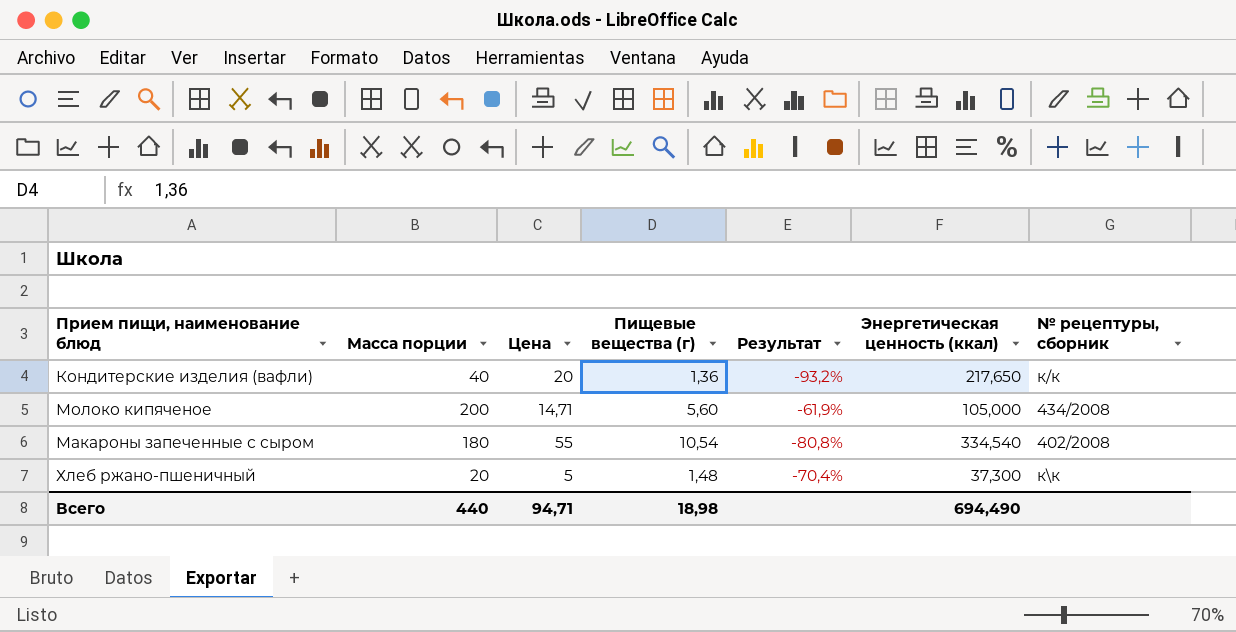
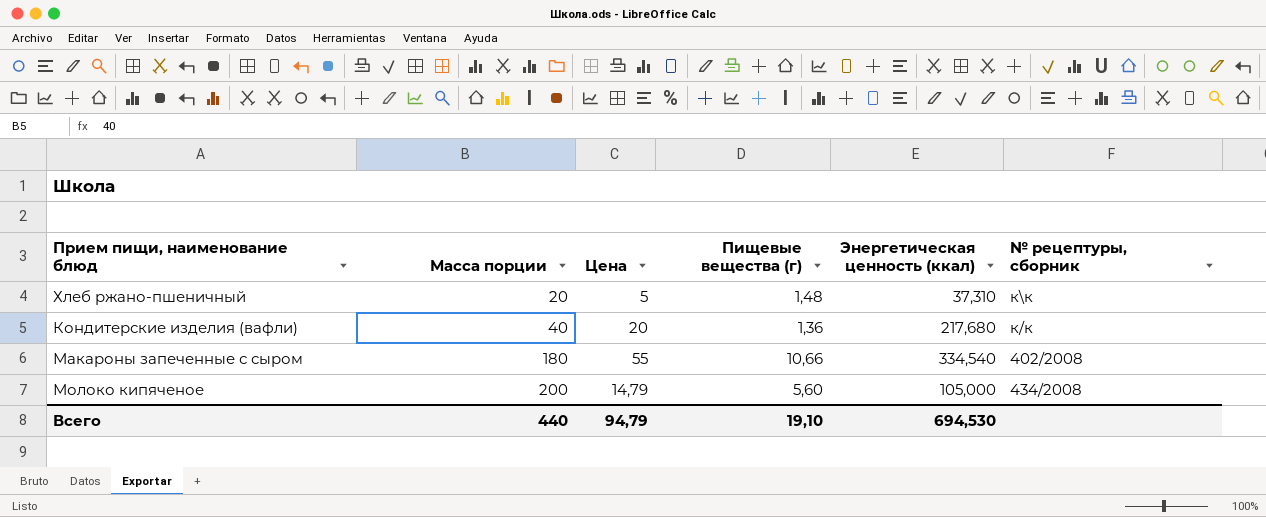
row order: none -> Масса порции ascending
column Результат | formula: ([Пищевые вещества (г)] - [Цена]) / [Цена] -> none
Хлеб ржано-пшеничный | Энергетическая ценность (ккал): 37,300 -> 37,310
Кондитерские изделия (вафли) | Энергетическая ценность (ккал): 217,650 -> 217,680
Макароны запеченные с сыром | Пищевые вещества (г): 10,54 -> 10,66
Молоко кипяченое | Цена: 14,71 -> 14,79
Всего | Цена: 94,71 -> 94,79
Всего | Пищевые вещества (г): 18,98 -> 19,10
Всего | Энергетическая ценность (ккал): 694,490 -> 694,530

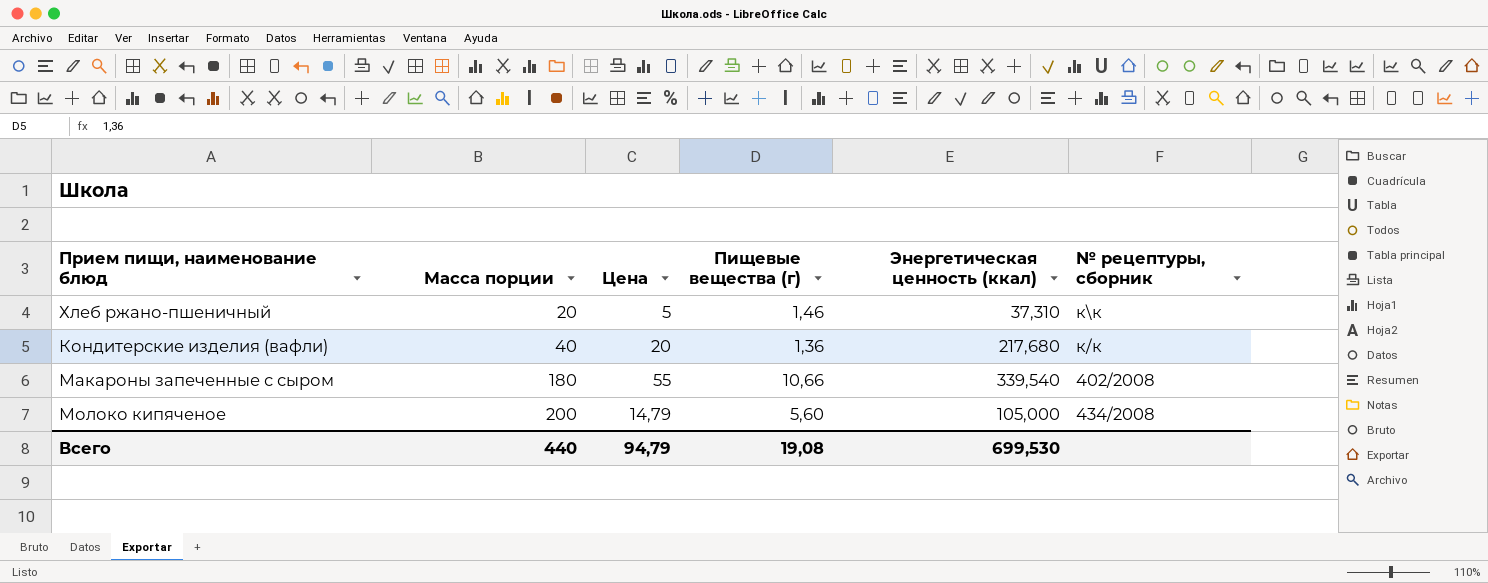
Хлеб ржано-пшеничный | Пищевые вещества (г): 1,48 -> 1,46
Макароны запеченные с сыром | Энергетическая ценность (ккал): 334,540 -> 339,540
Всего | Пищевые вещества (г): 19,10 -> 19,08
Всего | Энергетическая ценность (ккал): 694,530 -> 699,530

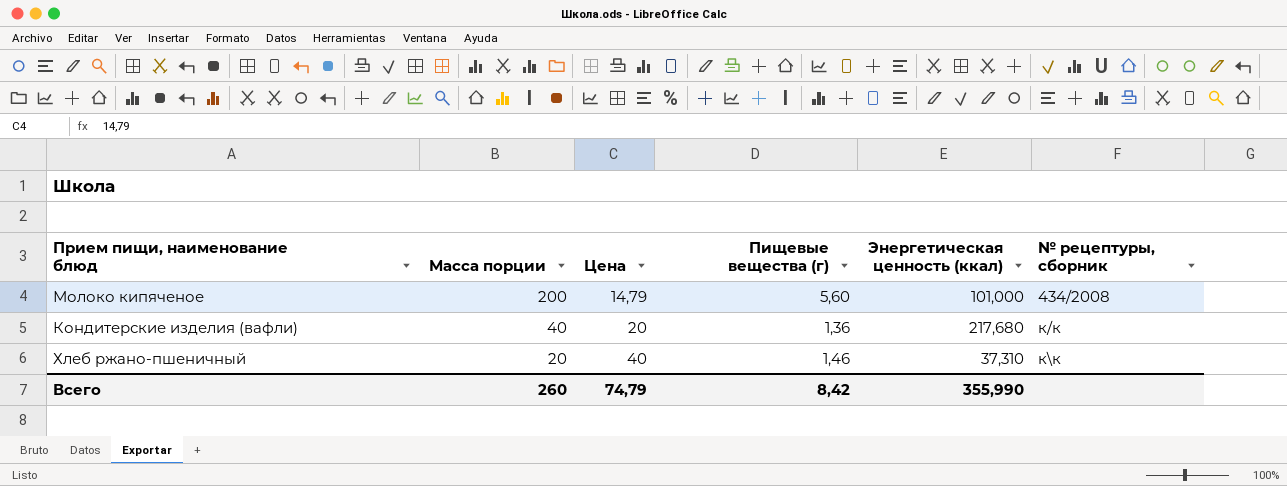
row order: Масса порции ascending -> Масса порции descending
row Макароны запеченные с сыром: 180 | 55 | 10,66 | 339,540 | 402/2008 -> none
Молоко кипяченое | Энергетическая ценность (ккал): 105,000 -> 101,000
Хлеб ржано-пшеничный | Цена: 5 -> 40
Всего | Масса порции: 440 -> 260
Всего | Цена: 94,79 -> 74,79
Всего | Пищевые вещества (г): 19,08 -> 8,42
Всего | Энергетическая ценность (ккал): 699,530 -> 355,990

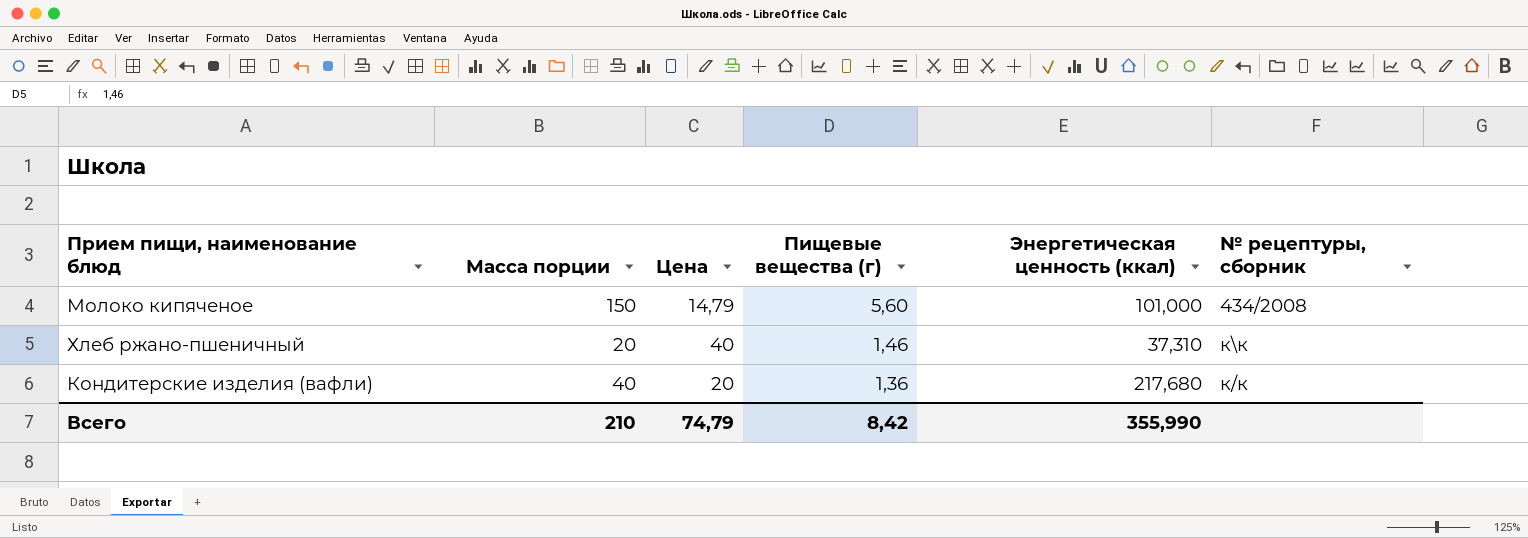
row order: Масса порции descending -> Пищевые вещества (г) descending
Молоко кипяченое | Масса порции: 200 -> 150
Всего | Масса порции: 260 -> 210

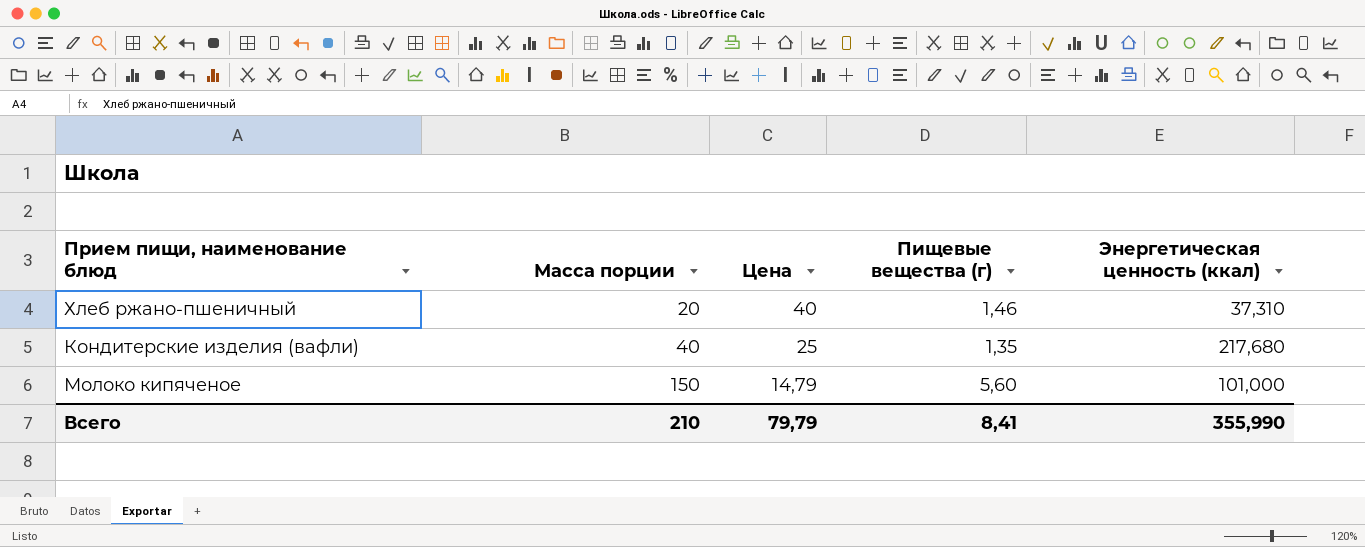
row order: Пищевые вещества (г) descending -> Масса порции ascending
column № рецептуры, сборник | position: 6 -> none
Кондитерские изделия (вафли) | Цена: 20 -> 25
Кондитерские изделия (вафли) | Пищевые вещества (г): 1,36 -> 1,35
Всего | Цена: 74,79 -> 79,79
Всего | Пищевые вещества (г): 8,42 -> 8,41

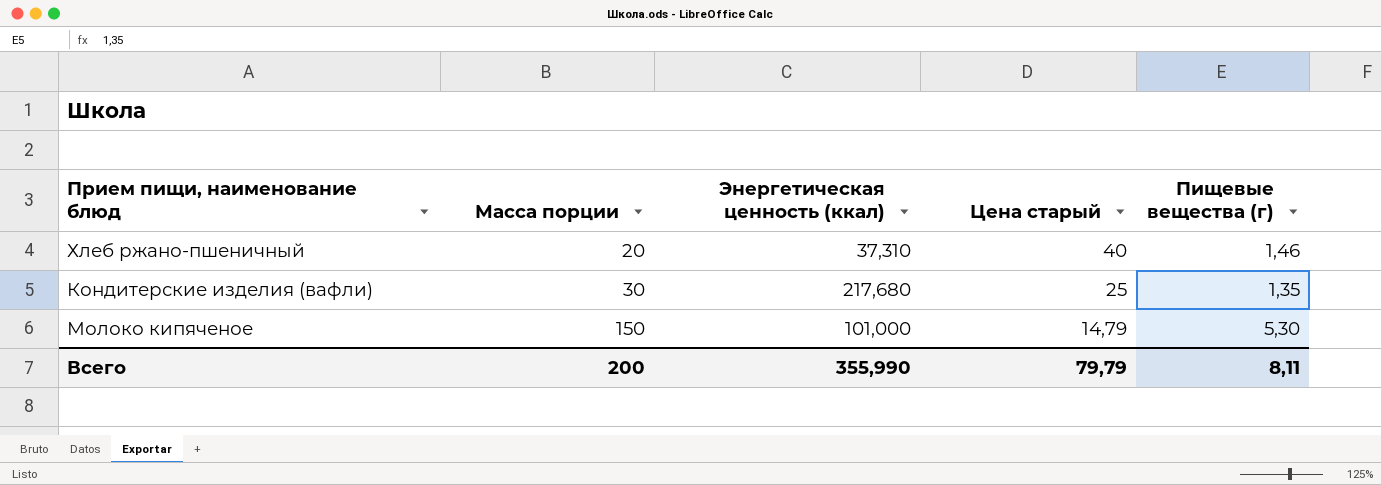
column Энергетическая ценность (ккал) | position: 5 -> 3
column name: Цена -> Цена старый
Кондитерские изделия (вафли) | Масса порции: 40 -> 30
Молоко кипяченое | Пищевые вещества (г): 5,60 -> 5,30
Всего | Масса порции: 210 -> 200
Всего | Пищевые вещества (г): 8,41 -> 8,11

